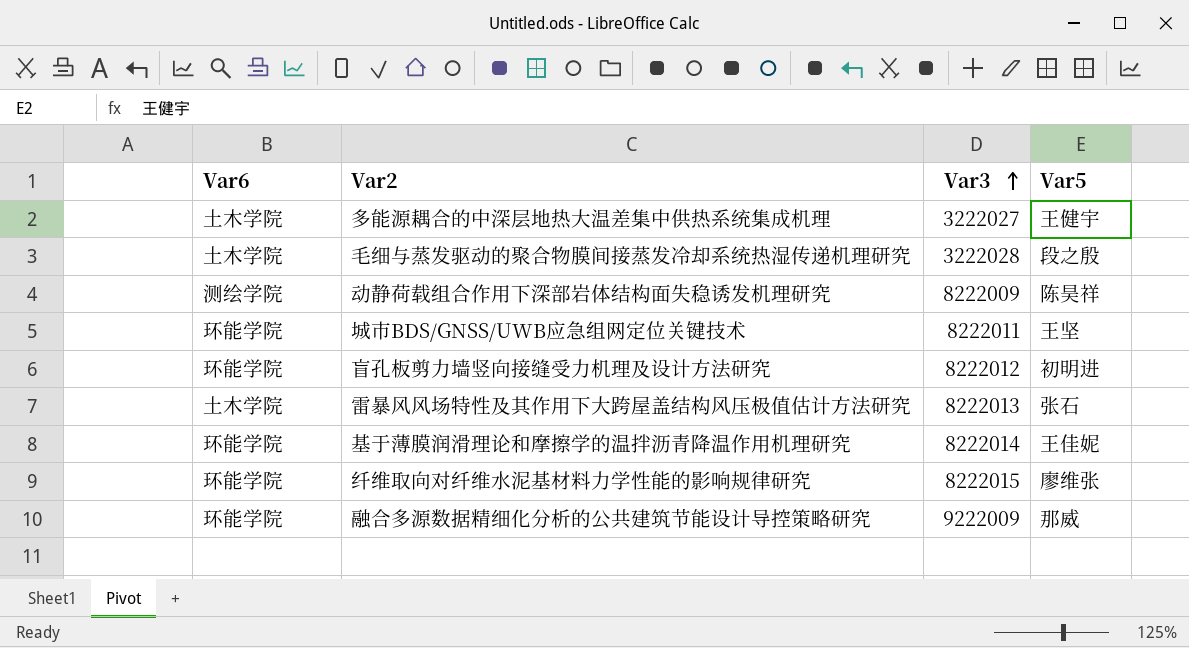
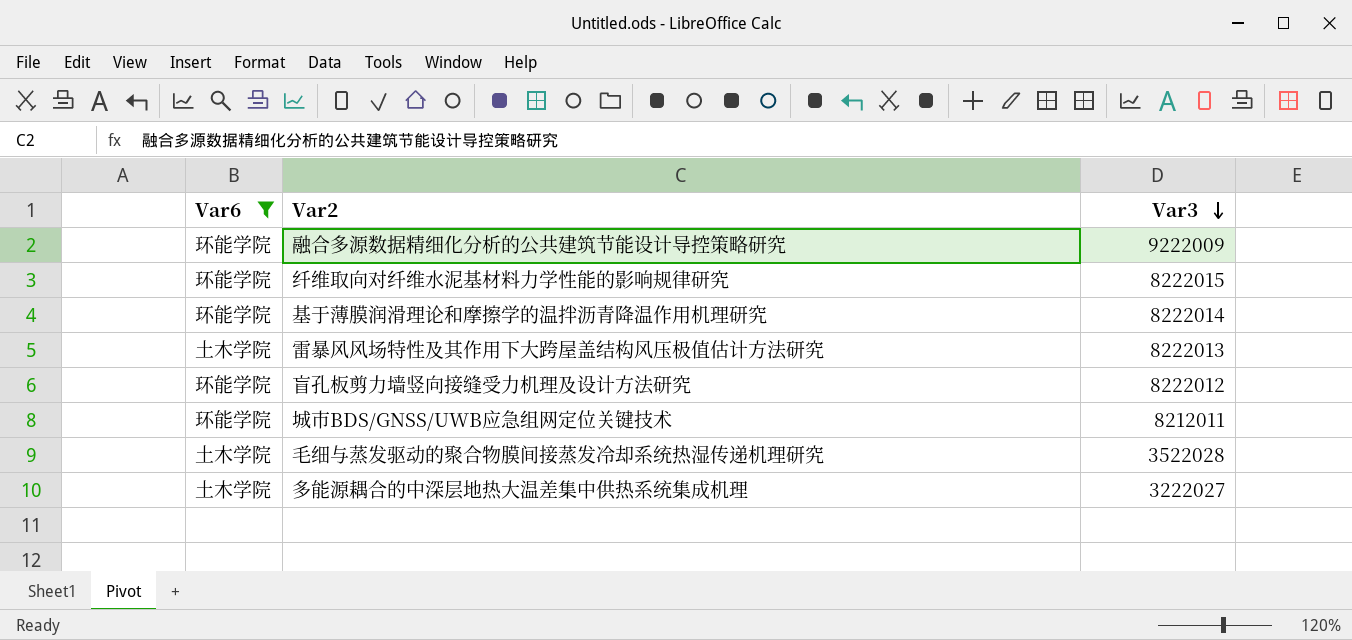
filter: none -> Var6 != 测绘学院
row order: Var3 ascending -> Var3 descending
column Var5 | position: 4 -> none
城市BDS/GNSS/UWB应急组网定位关键技术 | Var3: 8222011 -> 8212011
毛细与蒸发驱动的聚合物膜间接蒸发冷却系统热湿传递机理研究 | Var3: 3222028 -> 3522028

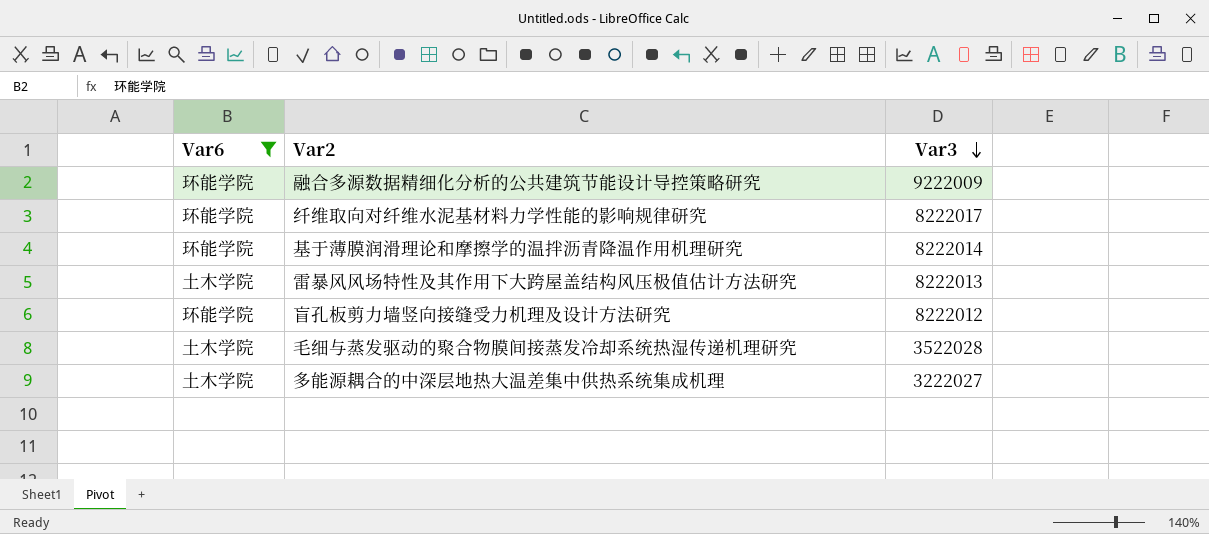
row 城市BDS/GNSS/UWB应急组网定位关键技术: 环能学院 | 8212011 -> none
纤维取向对纤维水泥基材料力学性能的影响规律研究 | Var3: 8222015 -> 8222017

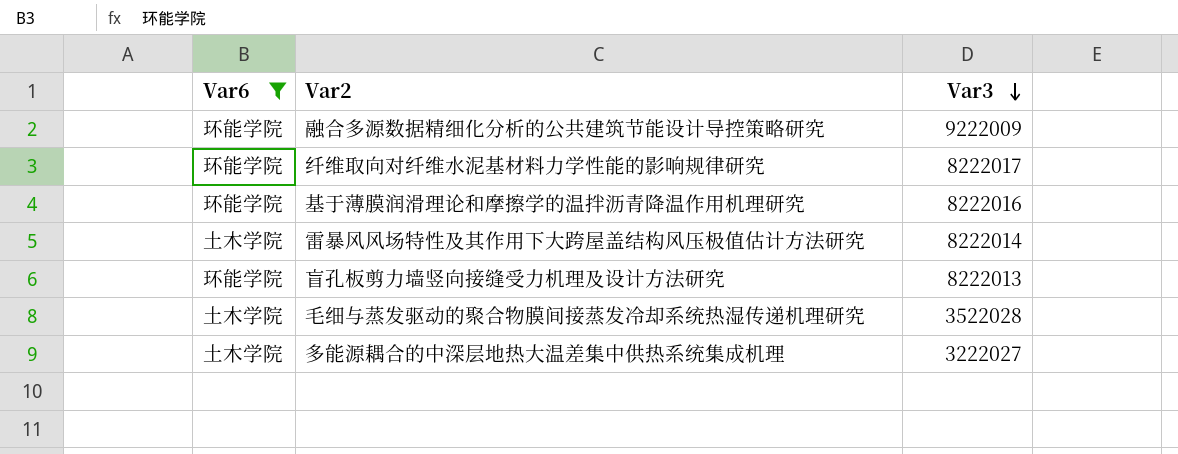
基于薄膜润滑理论和摩擦学的温拌沥青降温作用机理研究 | Var3: 8222014 -> 8222016
雷暴风风场特性及其作用下大跨屋盖结构风压极值估计方法研究 | Var3: 8222013 -> 8222014
盲孔板剪力墙竖向接缝受力机理及设计方法研究 | Var3: 8222012 -> 8222013

